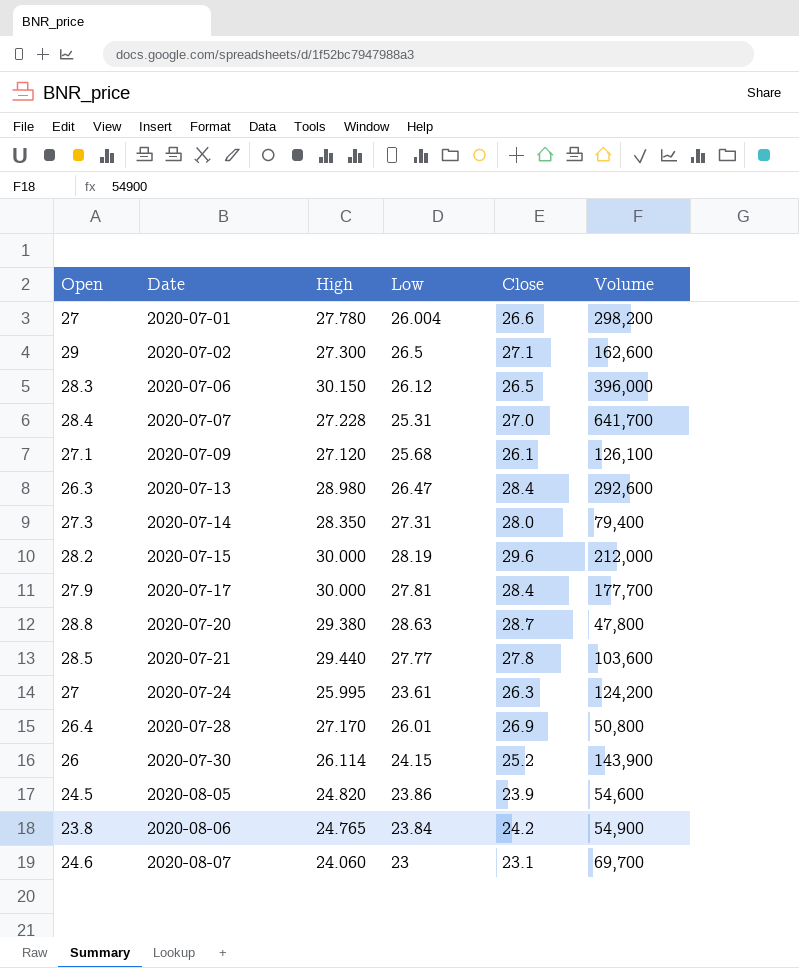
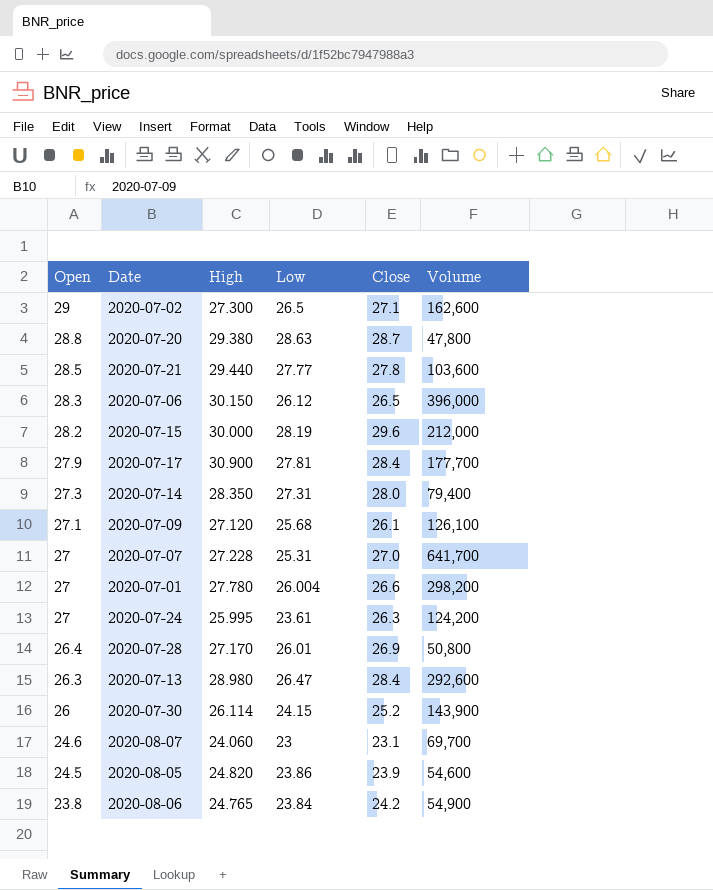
row order: Date ascending -> Open descending
2020-07-17 | High: 30.000 -> 30.900
2020-07-07 | Open: 28.4 -> 27

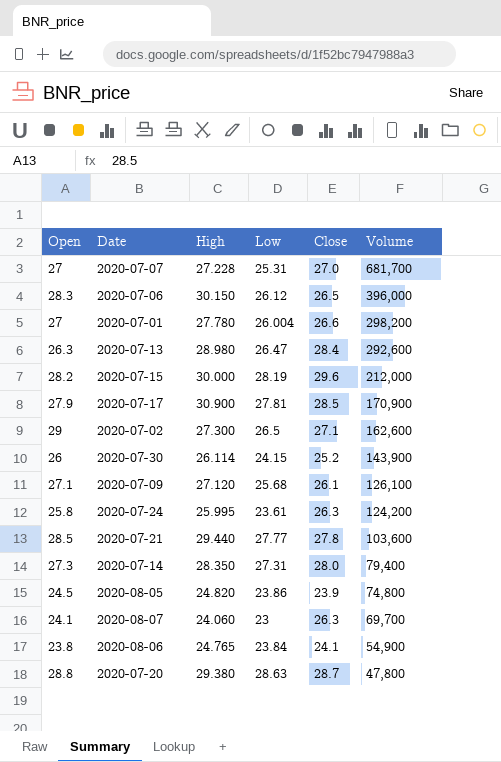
row order: Open descending -> Volume descending
row 2020-07-28: 26.4 | 27.170 | 26.01 | 26.9 | 50,800 -> none
2020-07-07 | Volume: 641,700 -> 681,700
2020-07-17 | Close: 28.4 -> 28.5
2020-07-17 | Volume: 177,700 -> 170,900
2020-07-24 | Open: 27 -> 25.8
2020-08-05 | Volume: 54,600 -> 74,800
2020-08-07 | Open: 24.6 -> 24.1
2020-08-07 | Close: 23.1 -> 26.3
2020-08-06 | Close: 24.2 -> 24.1

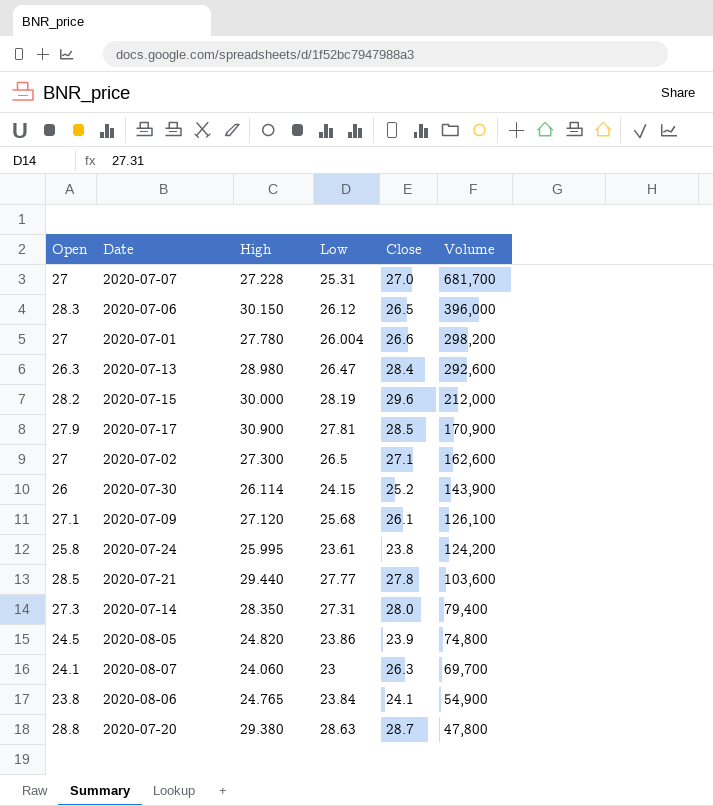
2020-07-02 | Open: 29 -> 27
2020-07-24 | Close: 26.3 -> 23.8

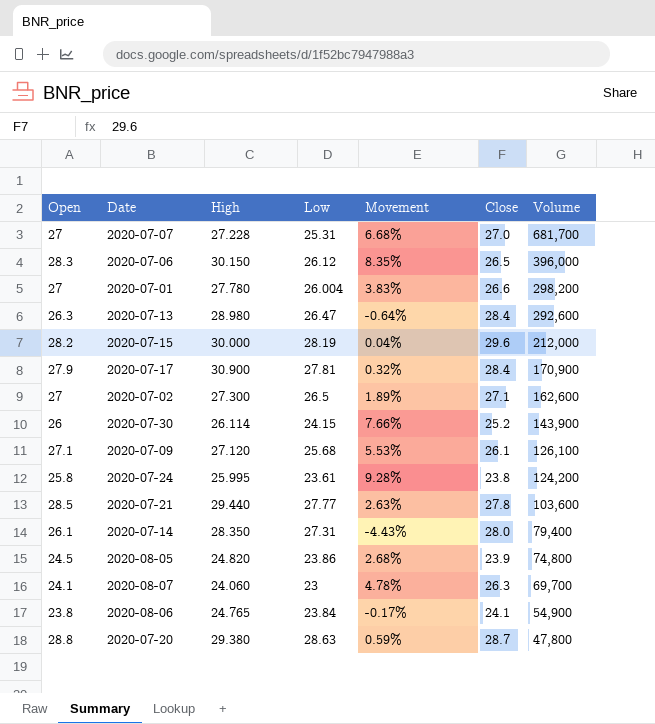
column Movement | formula: none -> ([Open] - [Low]) / [Low]
2020-07-17 | Close: 28.5 -> 28.4
2020-07-14 | Open: 27.3 -> 26.1

